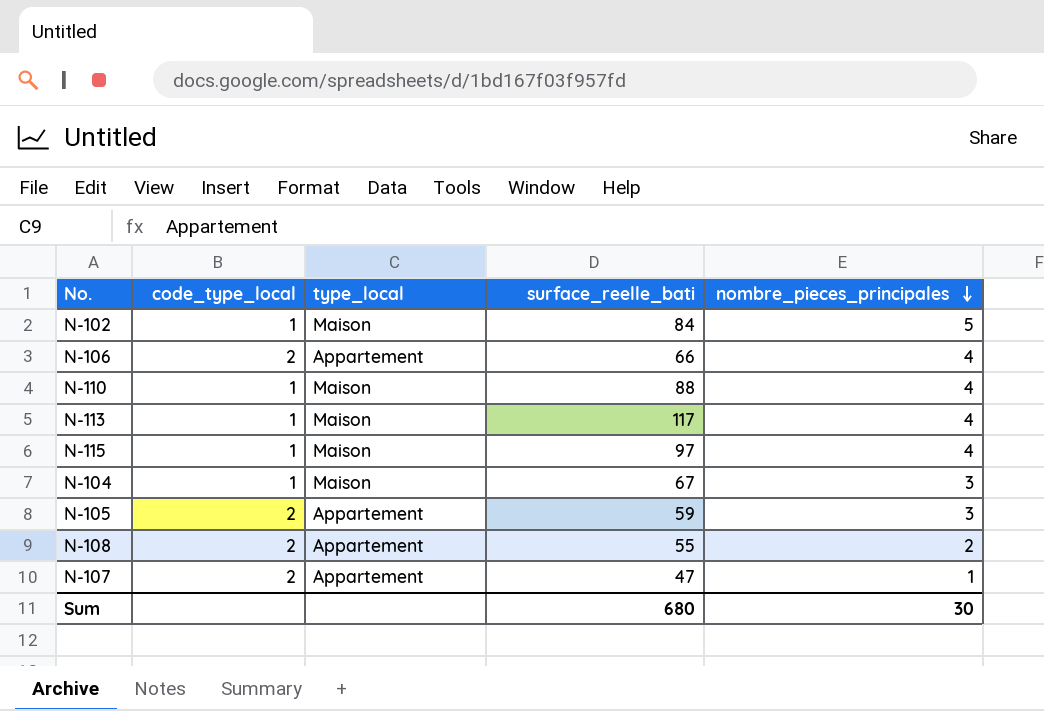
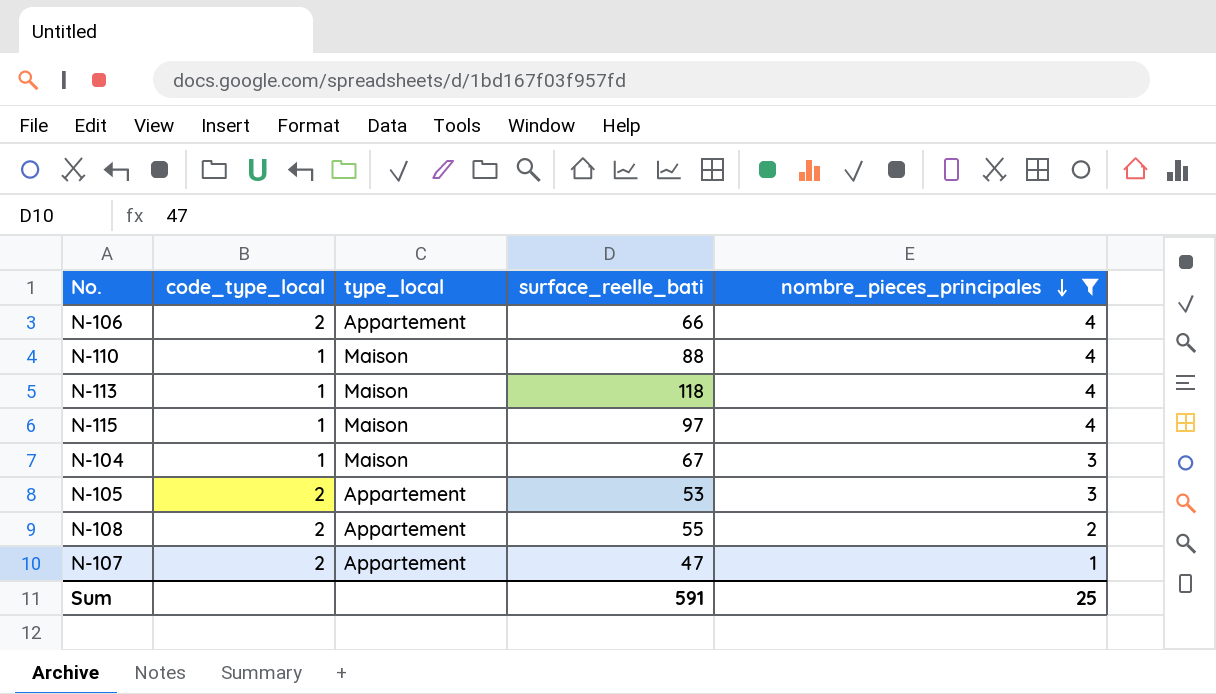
filter: none -> nombre_pieces_principales != 5
N-113 | surface_reelle_bati: 117 -> 118
N-105 | surface_reelle_bati: 59 -> 53
Sum | surface_reelle_bati: 680 -> 591
Sum | nombre_pieces_principales: 30 -> 25

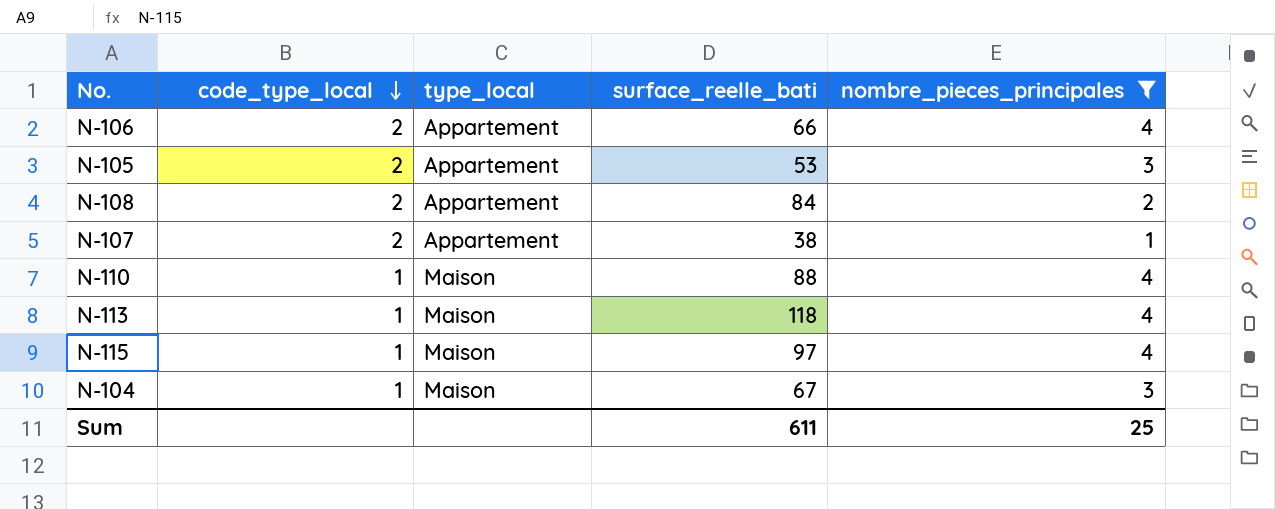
row order: nombre_pieces_principales descending -> code_type_local descending
N-108 | surface_reelle_bati: 55 -> 84
N-107 | surface_reelle_bati: 47 -> 38
Sum | surface_reelle_bati: 591 -> 611

